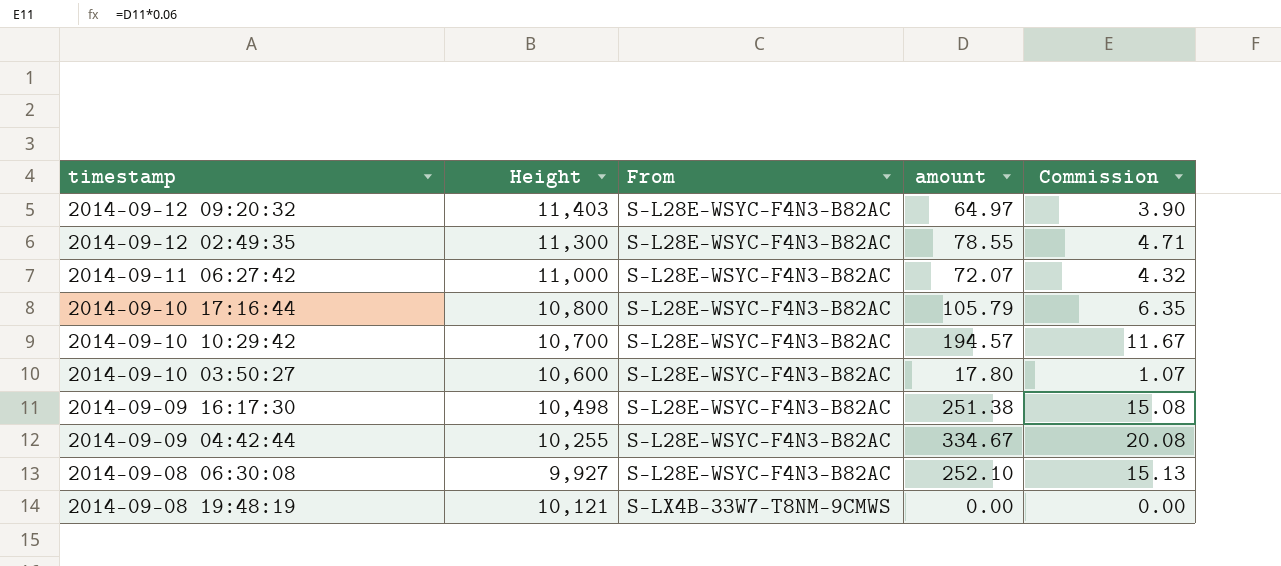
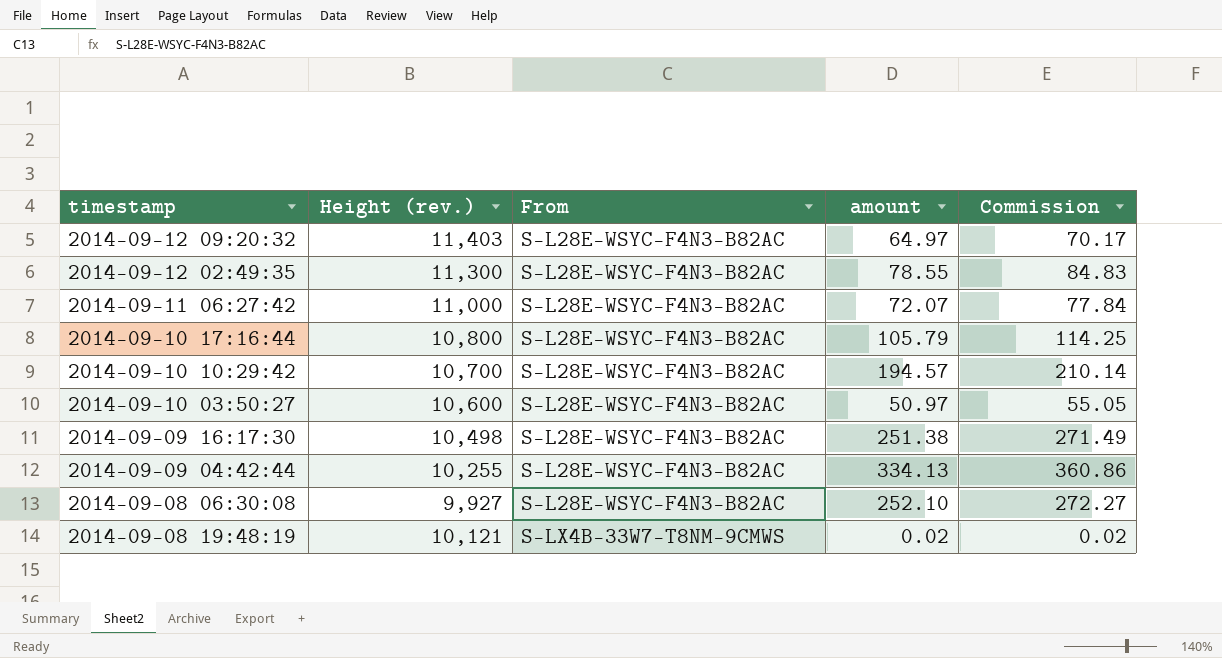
column name: Height -> Height (rev.)
column Commission | formula: [amount] * 0.06 -> [amount] * 1.08
2014-09-10 03:50:27 | amount: 17.80 -> 50.97
2014-09-09 04:42:44 | amount: 334.67 -> 334.13
2014-09-08 19:48:19 | amount: 0.00 -> 0.02

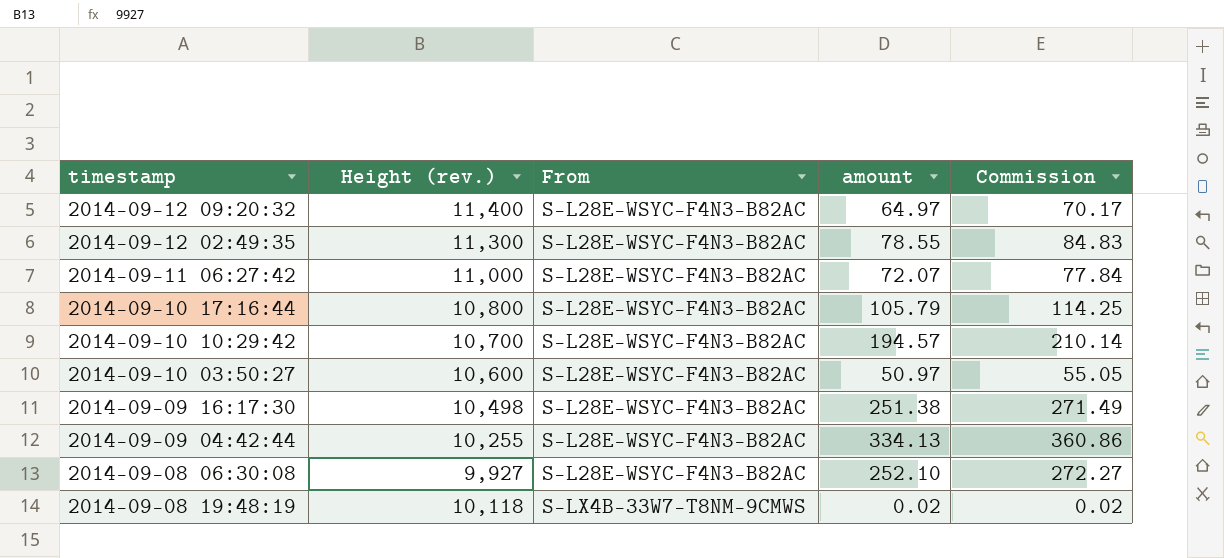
2014-09-12 09:20:32 | Height (rev.): 11,403 -> 11,400
2014-09-08 19:48:19 | Height (rev.): 10,121 -> 10,118

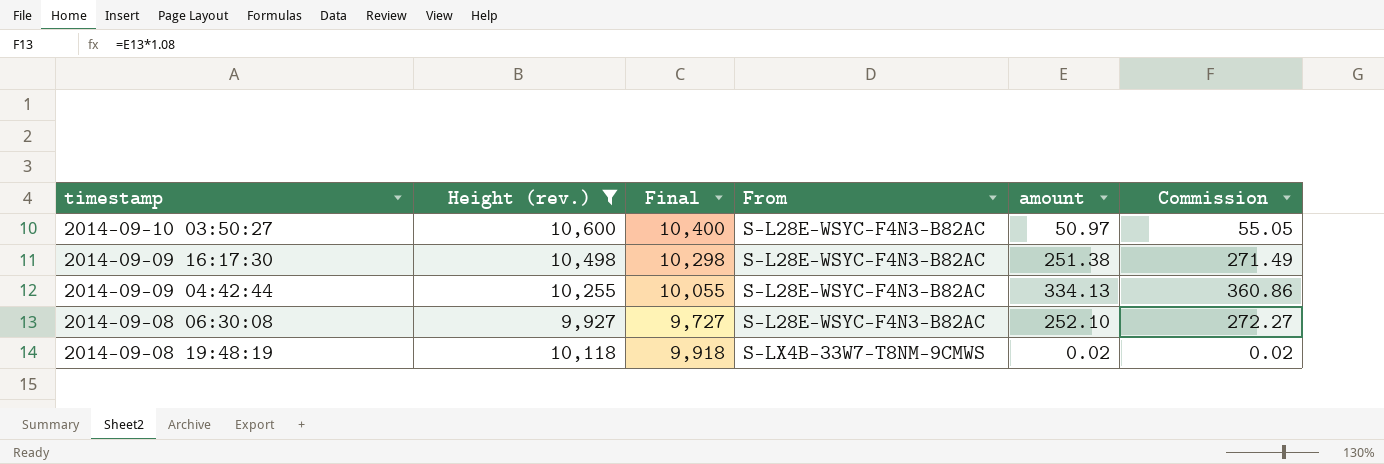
filter: none -> Height (rev.) <= 10,600
column Final | formula: none -> [Height (rev.)] - 200

